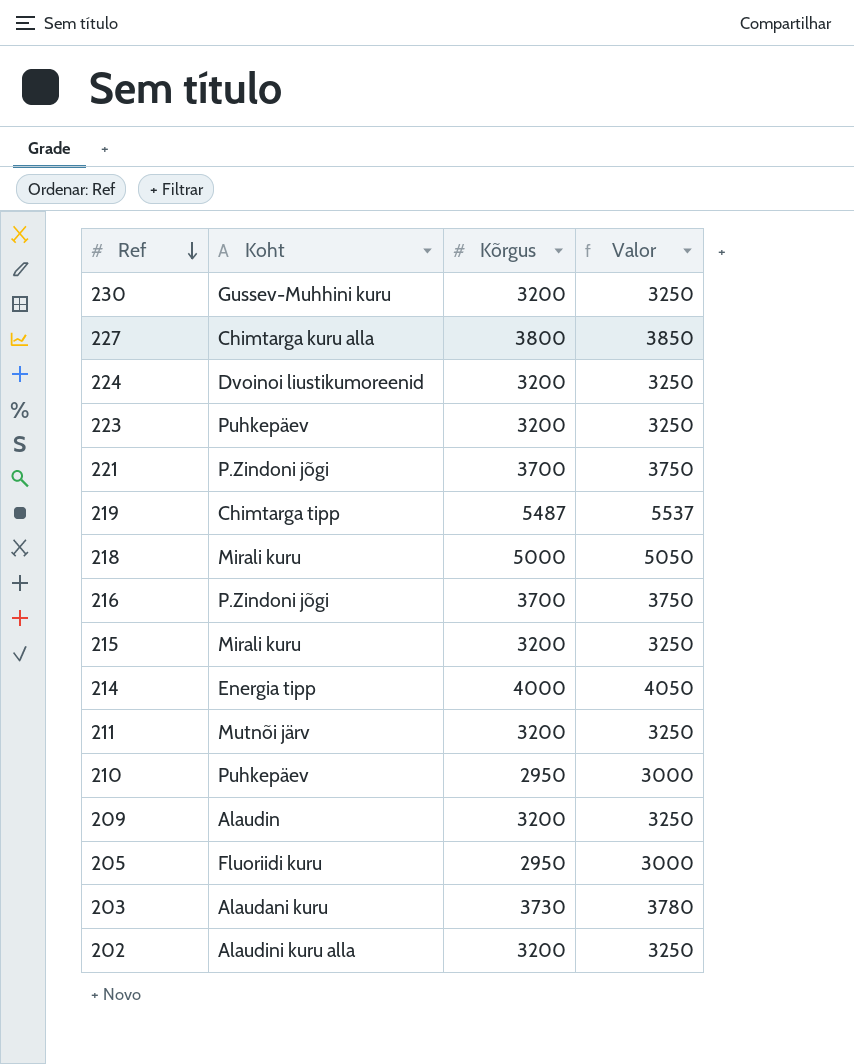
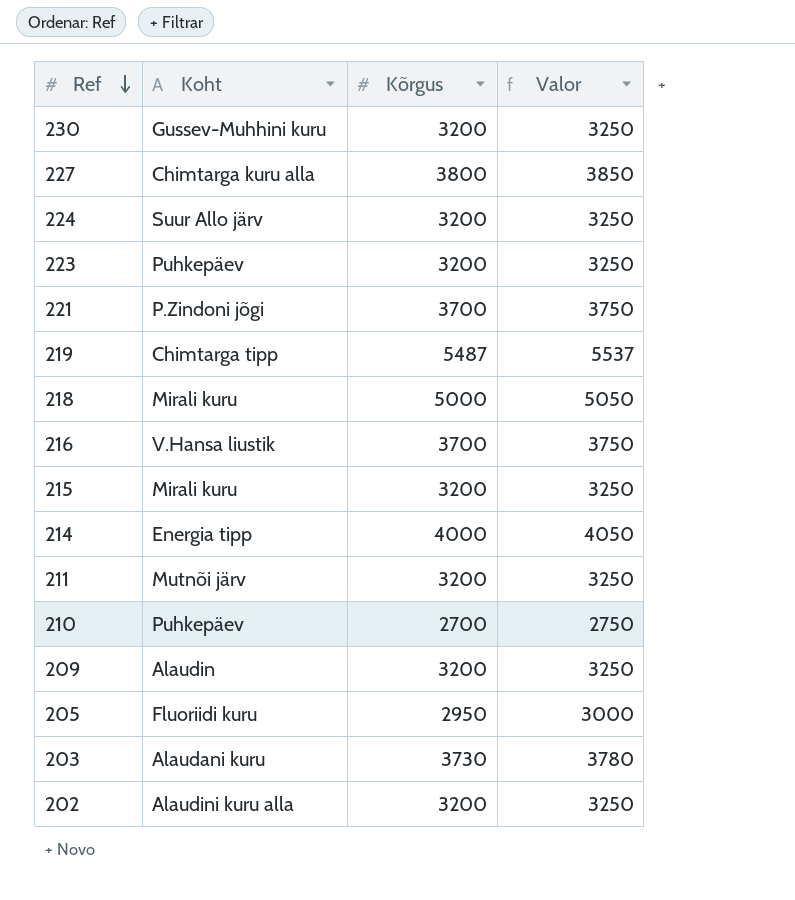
224 | Koht: Dvoinoi liustikumoreenid -> Suur Allo järv
216 | Koht: P.Zindoni jõgi -> V.Hansa liustik
210 | Kõrgus: 2950 -> 2700
210 | Valor: 3000 -> 2750

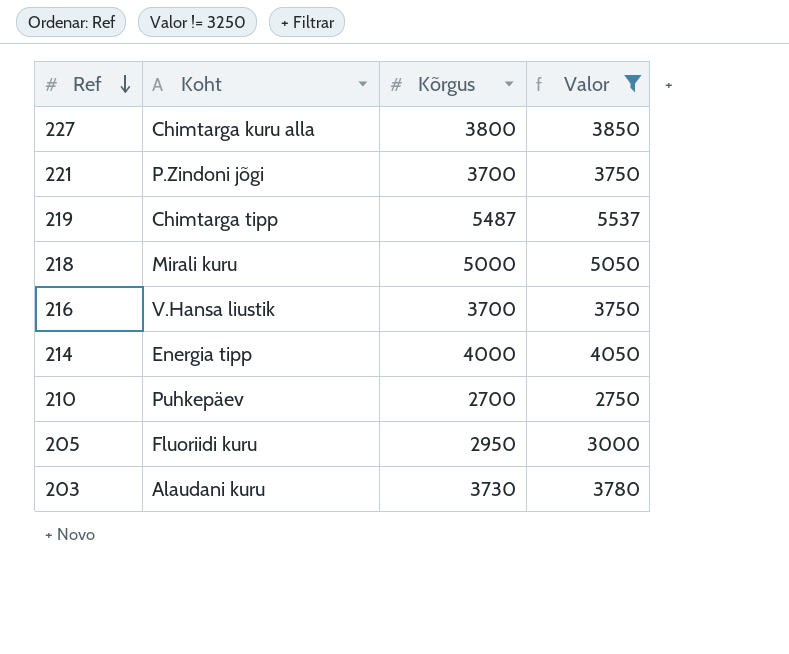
filter: none -> Valor != 3250

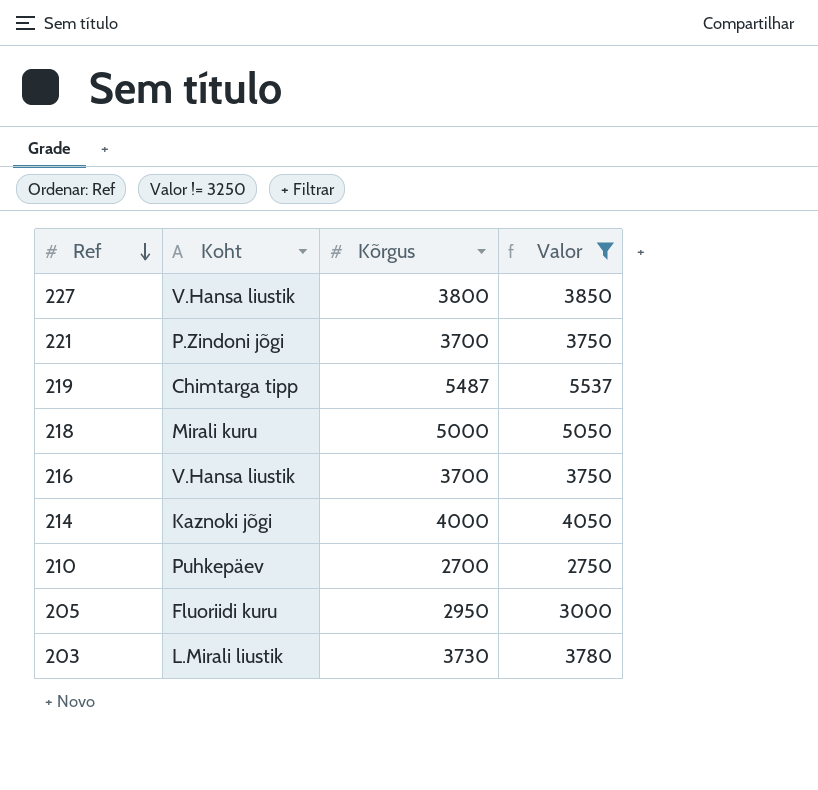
227 | Koht: Chimtarga kuru alla -> V.Hansa liustik
214 | Koht: Energia tipp -> Kaznoki jõgi
203 | Koht: Alaudani kuru -> L.Mirali liustik

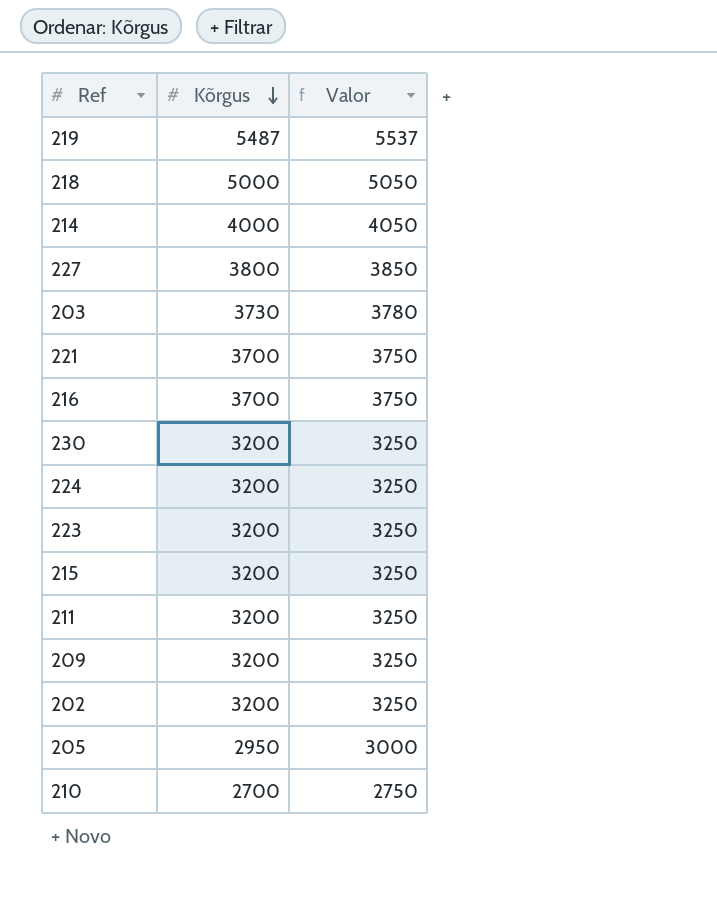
filter: Valor != 3250 -> none
row order: Ref descending -> Kõrgus descending
column Koht | position: 2 -> none

